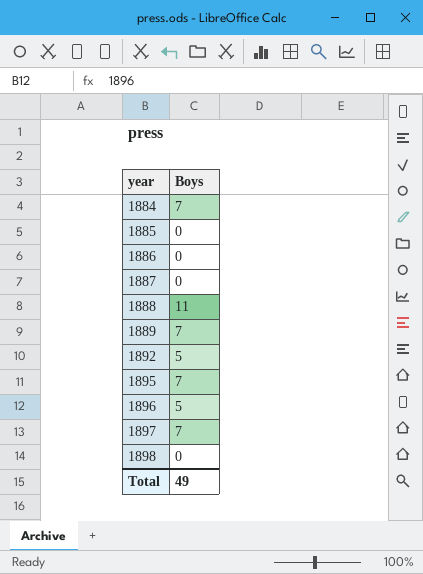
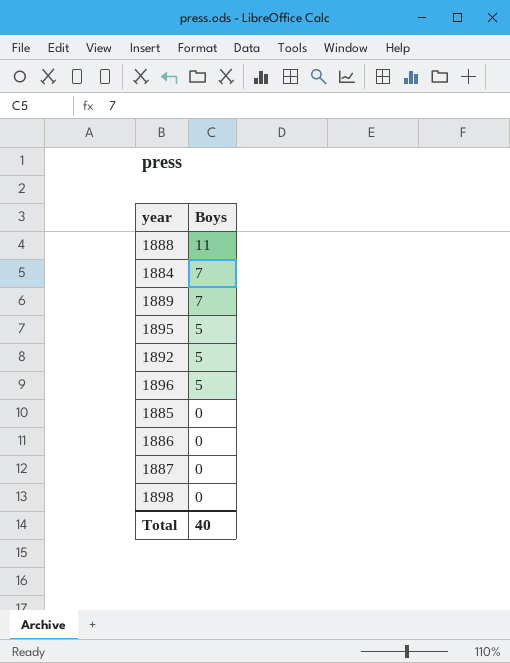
row order: year ascending -> Boys descending
row 1897: 7 -> none
1895 | Boys: 7 -> 5
Total | Boys: 49 -> 40

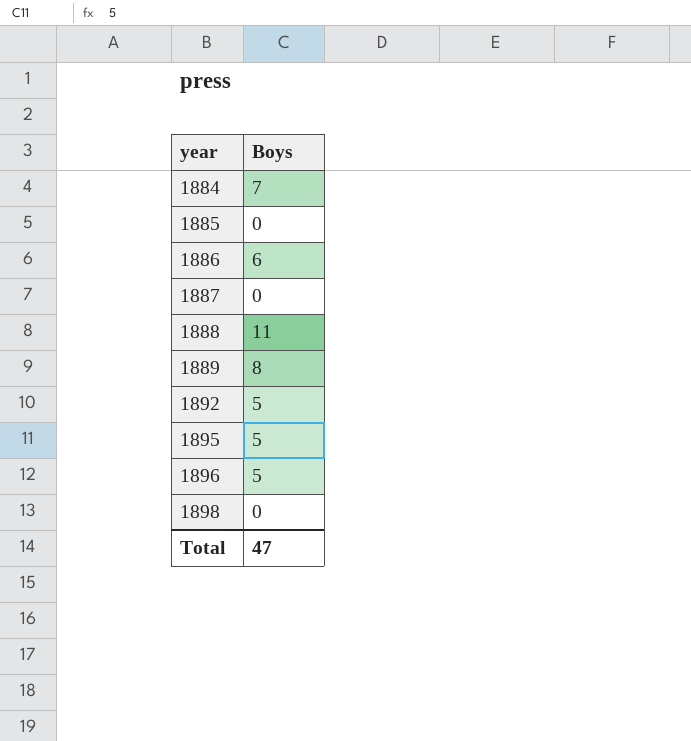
row order: Boys descending -> year ascending
1886 | Boys: 0 -> 6
1889 | Boys: 7 -> 8
Total | Boys: 40 -> 47

